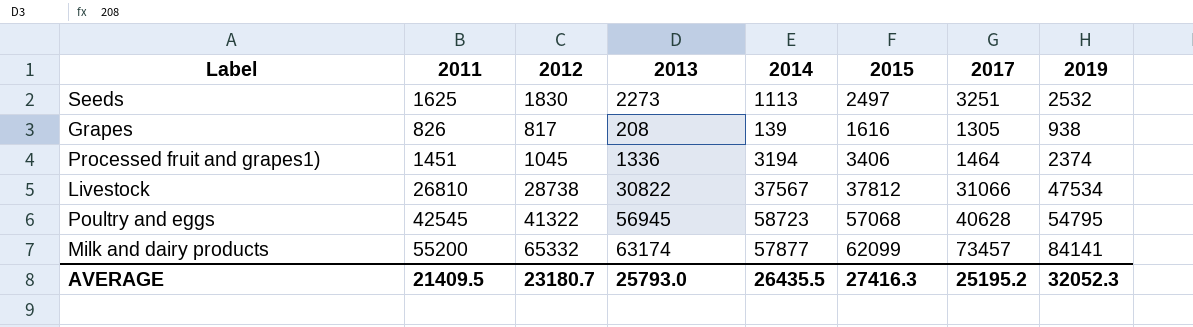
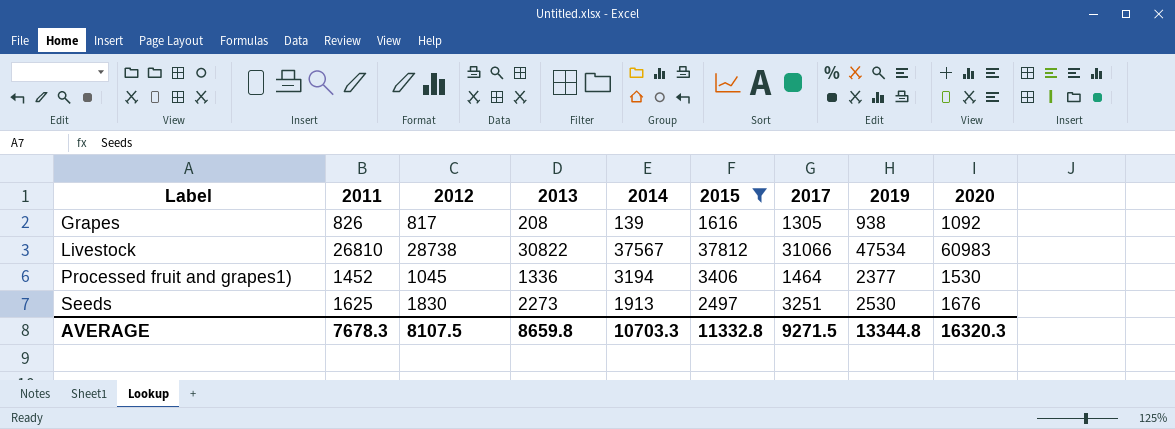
filter: none -> 2015 <= 37812
row order: none -> Label ascending
column 2020 | position: none -> 9
Processed fruit and grapes1) | 2011: 1451 -> 1452
Processed fruit and grapes1) | 2019: 2374 -> 2377
Seeds | 2014: 1113 -> 1913
Seeds | 2019: 2532 -> 2530
AVERAGE | 2011: 21409.5 -> 7678.3
AVERAGE | 2012: 23180.7 -> 8107.5
AVERAGE | 2013: 25793.0 -> 8659.8
AVERAGE | 2014: 26435.5 -> 10703.3
AVERAGE | 2015: 27416.3 -> 11332.8
AVERAGE | 2017: 25195.2 -> 9271.5
AVERAGE | 2019: 32052.3 -> 13344.8

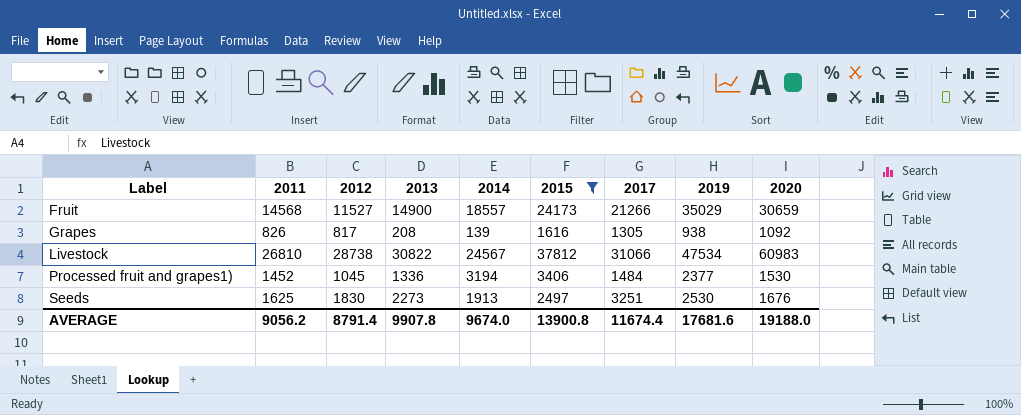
row Fruit: none -> 14568 | 11527 | 14900 | 18557 | 24173 | 21266 | 35029 | 30659
Livestock | 2014: 37567 -> 24567
Processed fruit and grapes1) | 2017: 1464 -> 1484
AVERAGE | 2011: 7678.3 -> 9056.2
AVERAGE | 2012: 8107.5 -> 8791.4
AVERAGE | 2013: 8659.8 -> 9907.8
AVERAGE | 2014: 10703.3 -> 9674.0
AVERAGE | 2015: 11332.8 -> 13900.8
AVERAGE | 2017: 9271.5 -> 11674.4
AVERAGE | 2019: 13344.8 -> 17681.6
AVERAGE | 2020: 16320.3 -> 19188.0

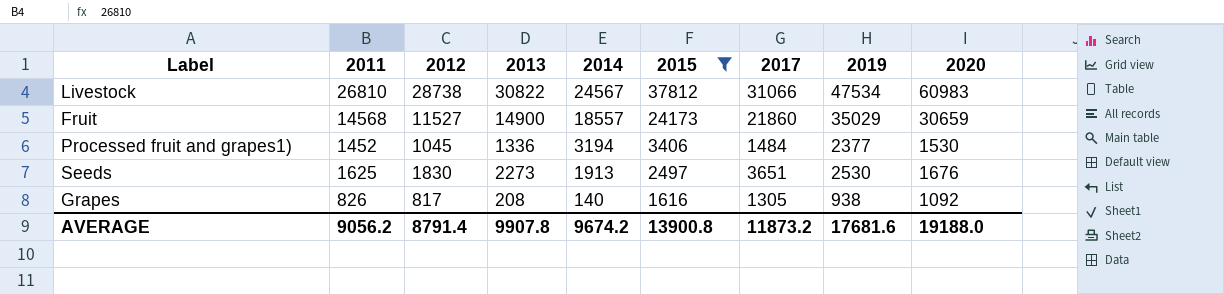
row order: Label ascending -> 2014 descending
Fruit | 2017: 21266 -> 21860
Seeds | 2017: 3251 -> 3651
Grapes | 2014: 139 -> 140
AVERAGE | 2014: 9674.0 -> 9674.2
AVERAGE | 2017: 11674.4 -> 11873.2

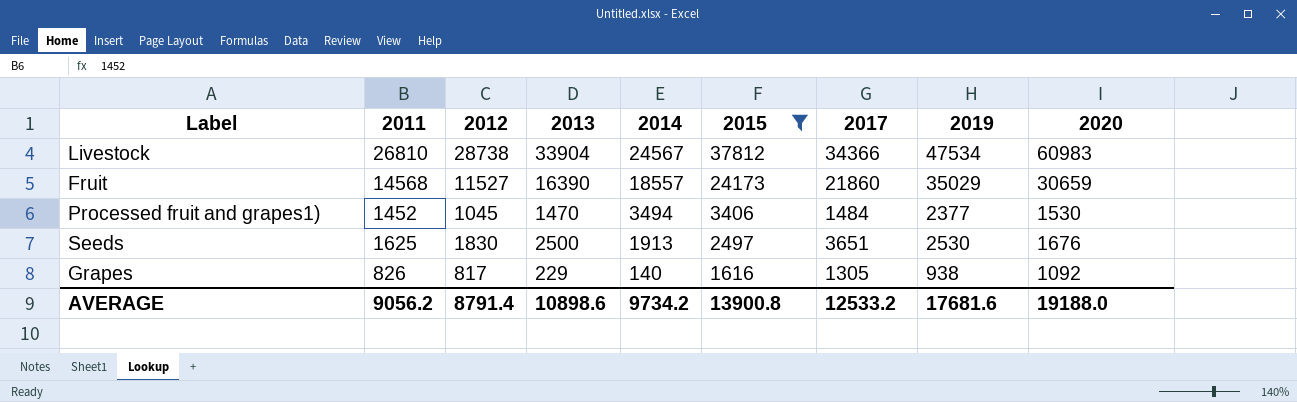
Livestock | 2013: 30822 -> 33904
Livestock | 2017: 31066 -> 34366
Fruit | 2013: 14900 -> 16390
Processed fruit and grapes1) | 2013: 1336 -> 1470
Processed fruit and grapes1) | 2014: 3194 -> 3494
Seeds | 2013: 2273 -> 2500
Grapes | 2013: 208 -> 229
AVERAGE | 2013: 9907.8 -> 10898.6
AVERAGE | 2014: 9674.2 -> 9734.2
AVERAGE | 2017: 11873.2 -> 12533.2

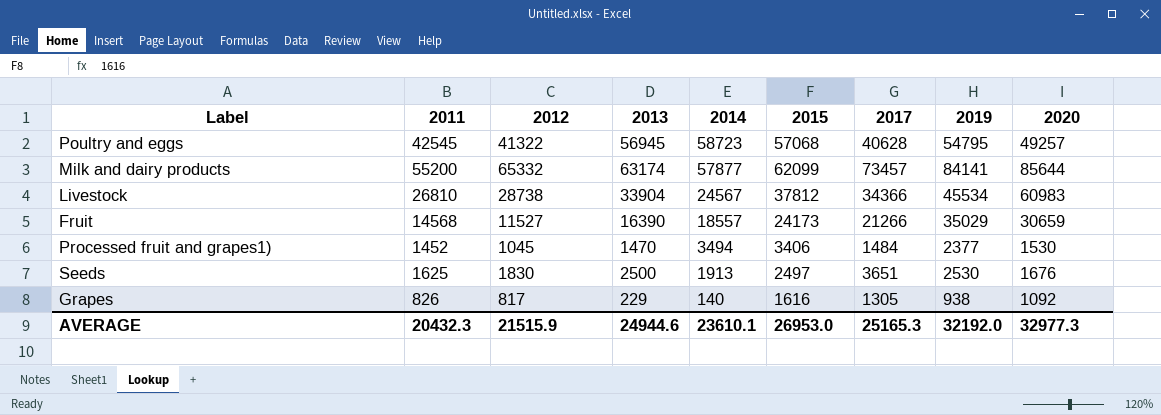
filter: 2015 <= 37812 -> none
Livestock | 2019: 47534 -> 45534
Fruit | 2017: 21860 -> 21266
AVERAGE | 2011: 9056.2 -> 20432.3
AVERAGE | 2012: 8791.4 -> 21515.9
AVERAGE | 2013: 10898.6 -> 24944.6
AVERAGE | 2014: 9734.2 -> 23610.1
AVERAGE | 2015: 13900.8 -> 26953.0
AVERAGE | 2017: 12533.2 -> 25165.3
AVERAGE | 2019: 17681.6 -> 32192.0
AVERAGE | 2020: 19188.0 -> 32977.3

